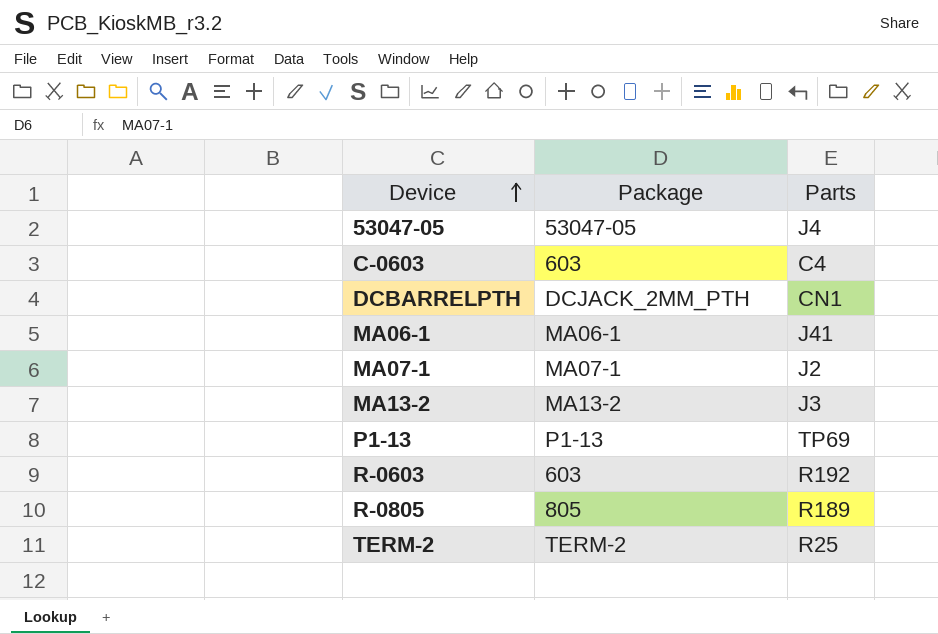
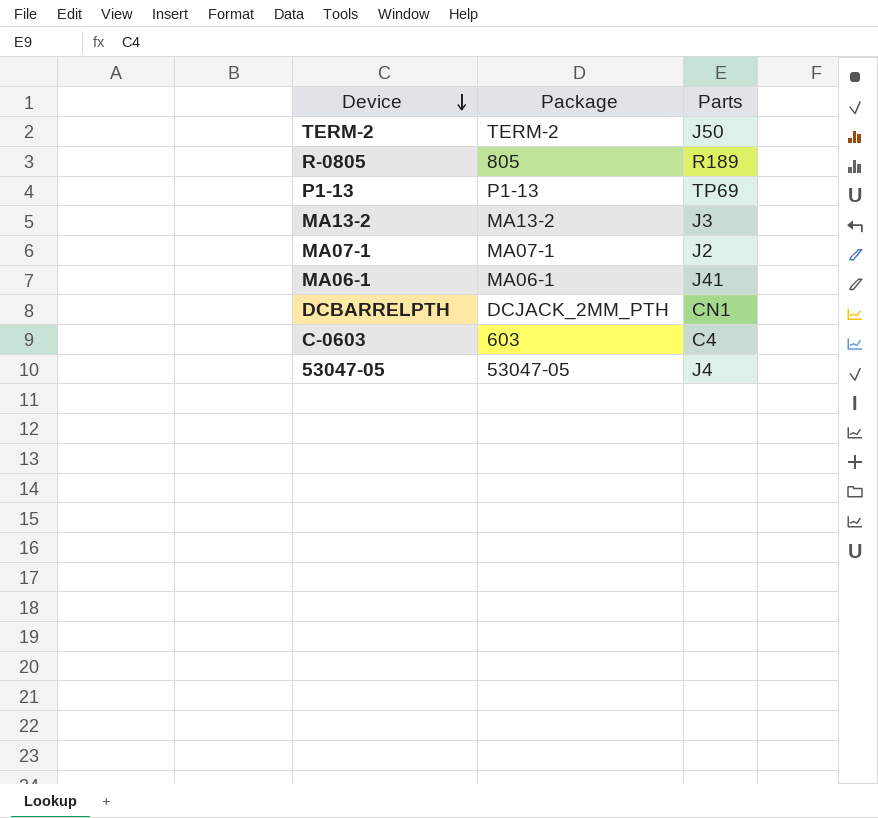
row order: Device ascending -> Device descending
row R-0603: 603 | R192 -> none
TERM-2 | Parts: R25 -> J50

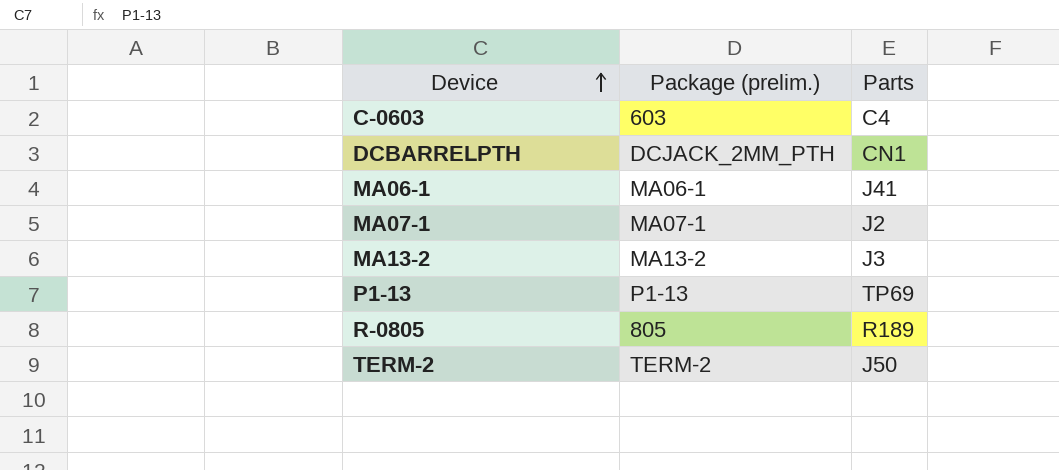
row order: Device descending -> Device ascending
column name: Package -> Package (prelim.)
row 53047-05: 53047-05 | J4 -> none

